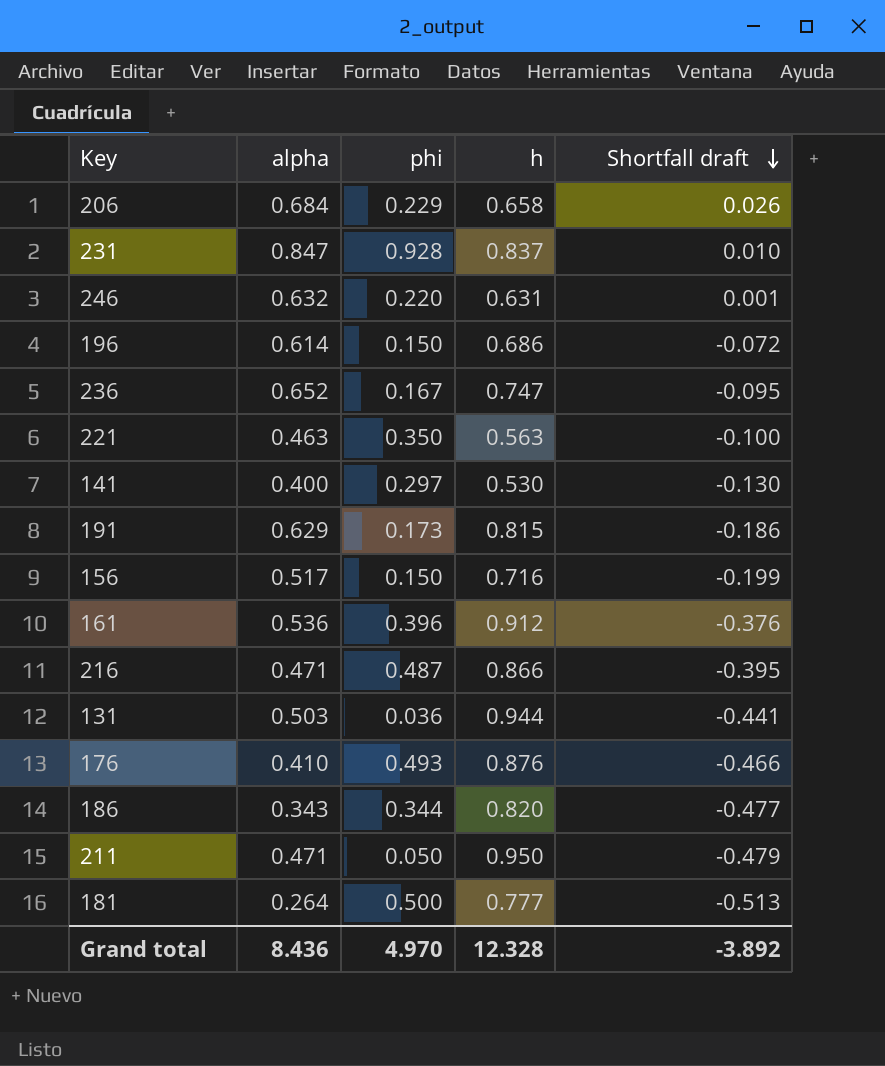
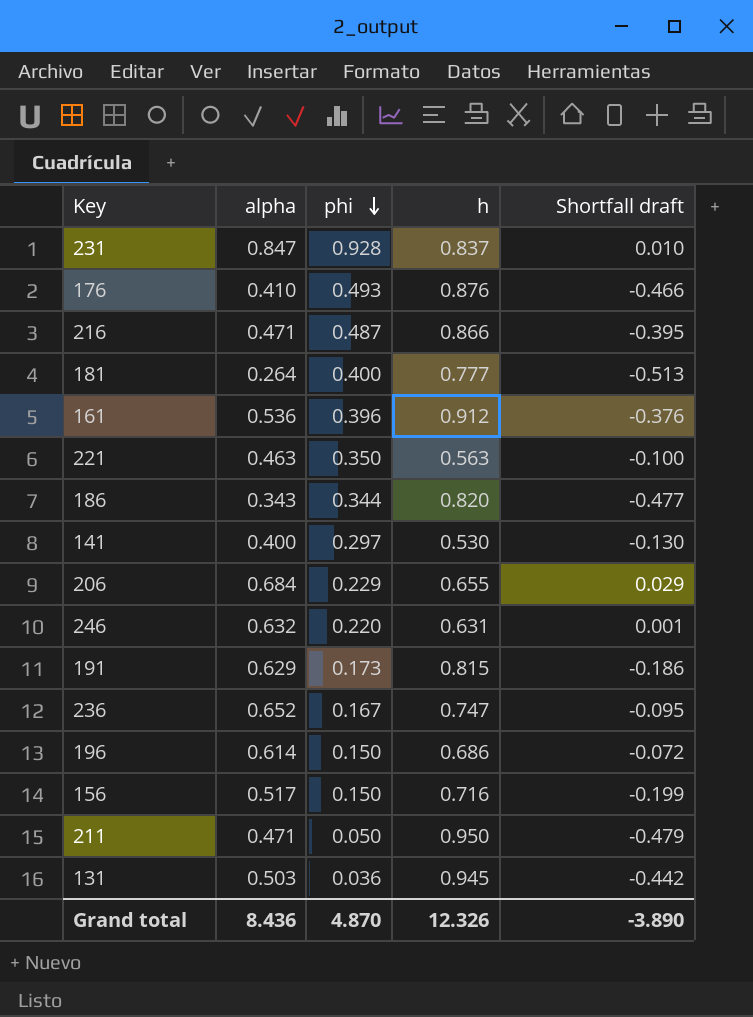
row order: Shortfall draft descending -> phi descending
181 | phi: 0.500 -> 0.400
206 | h: 0.658 -> 0.655
206 | Shortfall draft: 0.026 -> 0.029
131 | h: 0.944 -> 0.945
131 | Shortfall draft: -0.441 -> -0.442
Grand total | phi: 4.970 -> 4.870
Grand total | h: 12.328 -> 12.326
Grand total | Shortfall draft: -3.892 -> -3.890

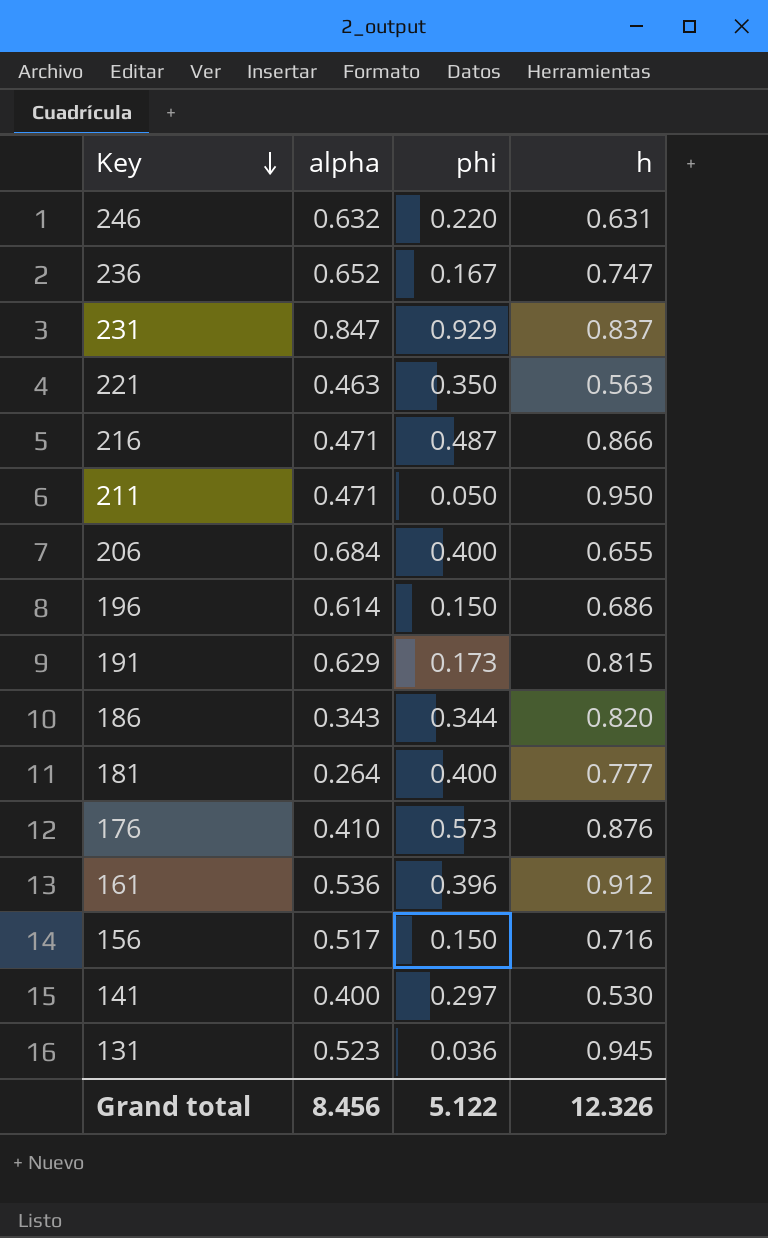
row order: phi descending -> Key descending
column Shortfall draft | formula: [alpha] - [h] -> none
231 | phi: 0.928 -> 0.929
206 | phi: 0.229 -> 0.400
176 | phi: 0.493 -> 0.573
131 | alpha: 0.503 -> 0.523
Grand total | alpha: 8.436 -> 8.456
Grand total | phi: 4.870 -> 5.122

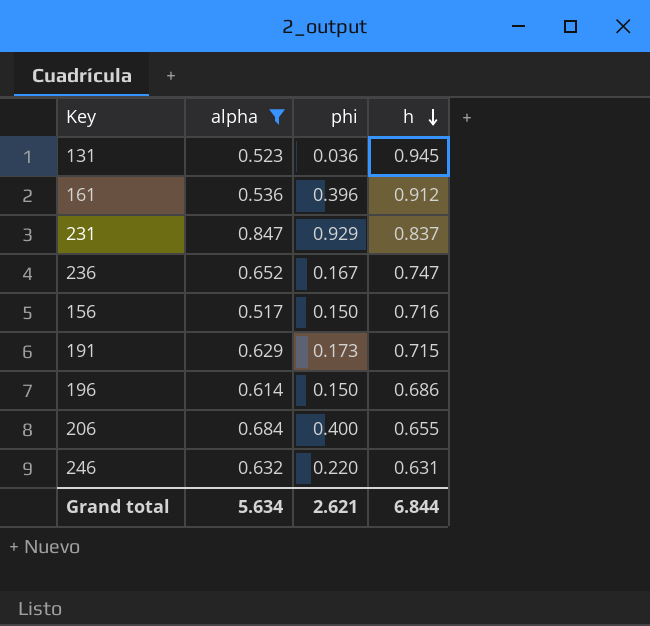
filter: none -> alpha >= 0.517
row order: Key descending -> h descending
191 | h: 0.815 -> 0.715
Grand total | alpha: 8.456 -> 5.634
Grand total | phi: 5.122 -> 2.621
Grand total | h: 12.326 -> 6.844

